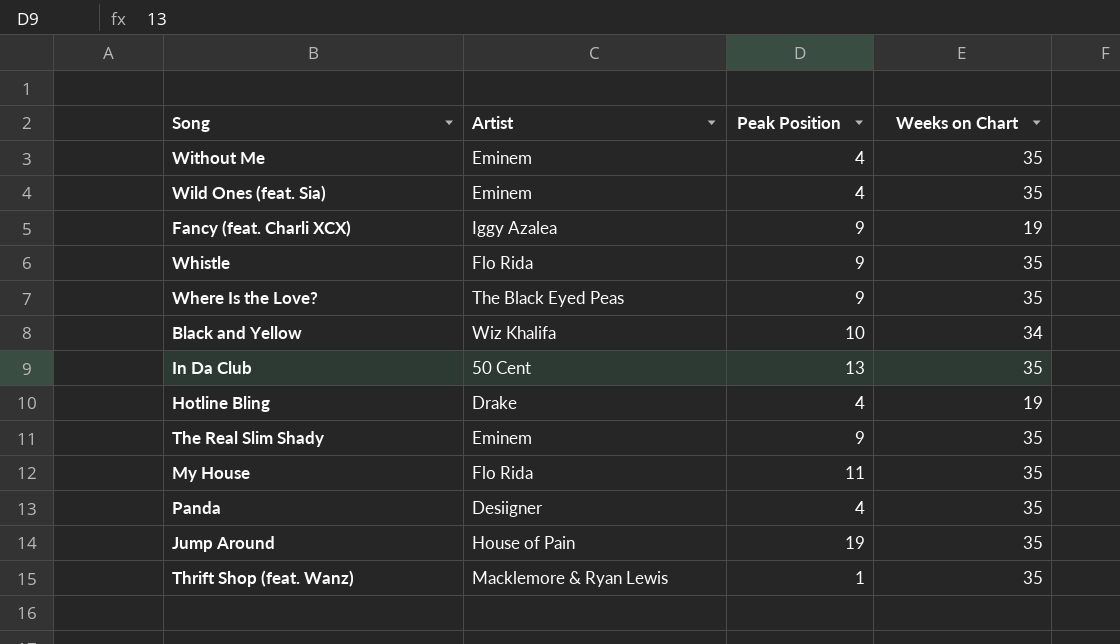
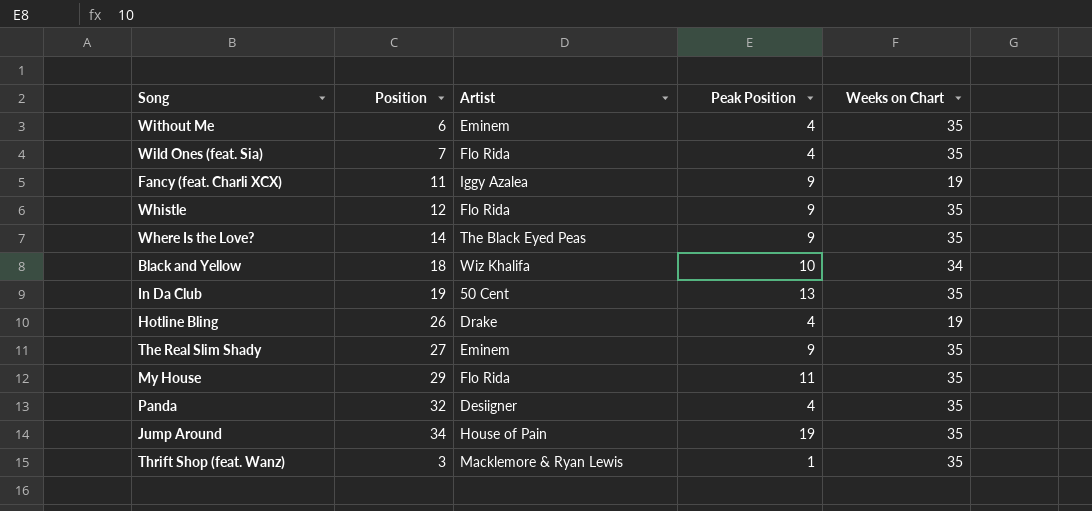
column Position | position: none -> 2
Wild Ones (feat. Sia) | Artist: Eminem -> Flo Rida

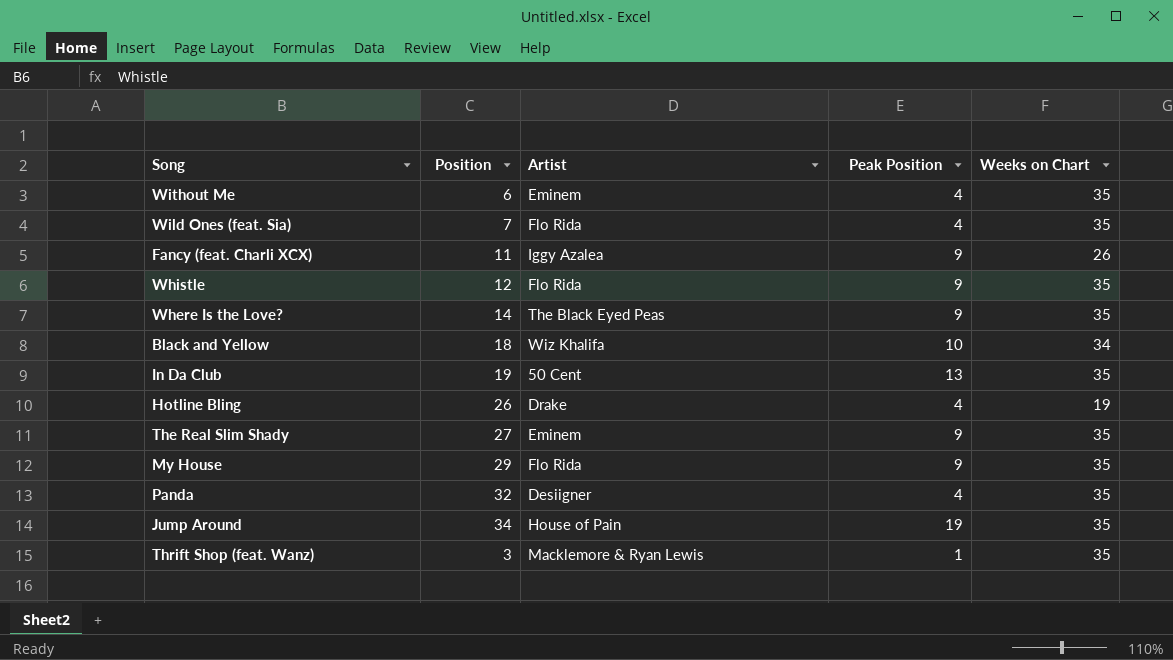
Fancy (feat. Charli XCX) | Weeks on Chart: 19 -> 26
My House | Peak Position: 11 -> 9

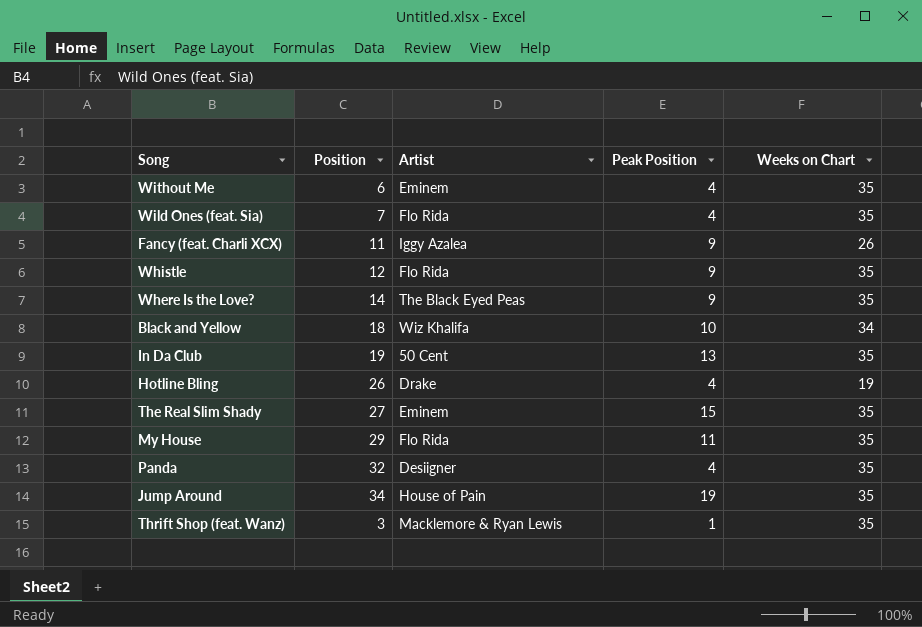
The Real Slim Shady | Peak Position: 9 -> 15
My House | Peak Position: 9 -> 11

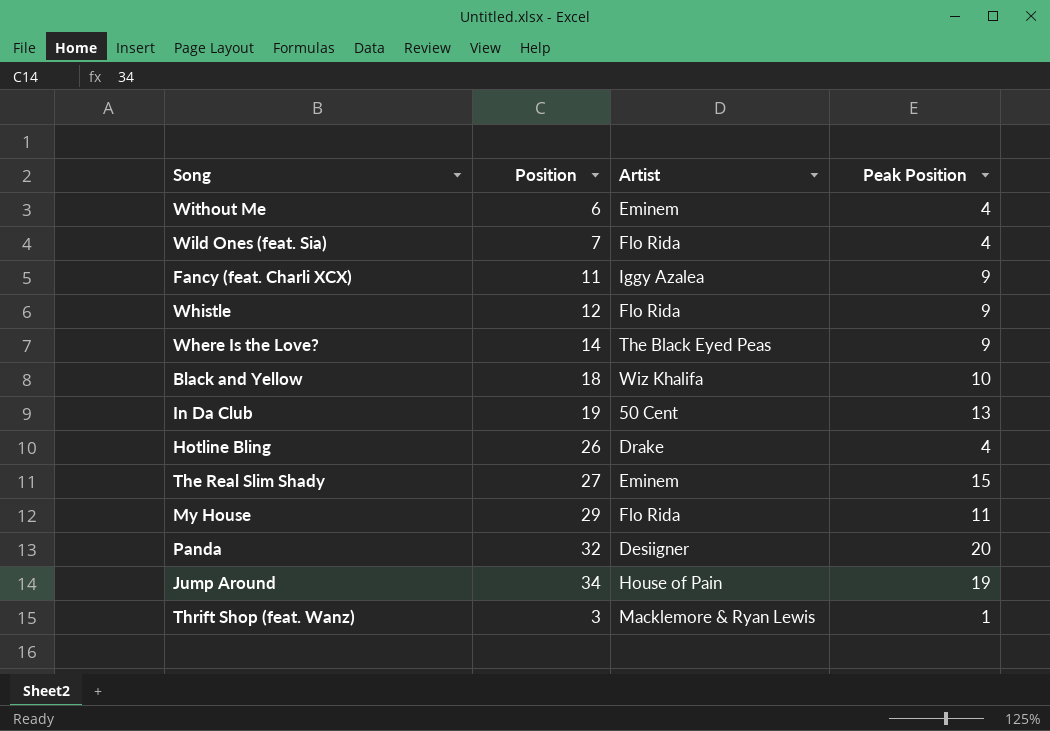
column Weeks on Chart | position: 5 -> none
Panda | Peak Position: 4 -> 20

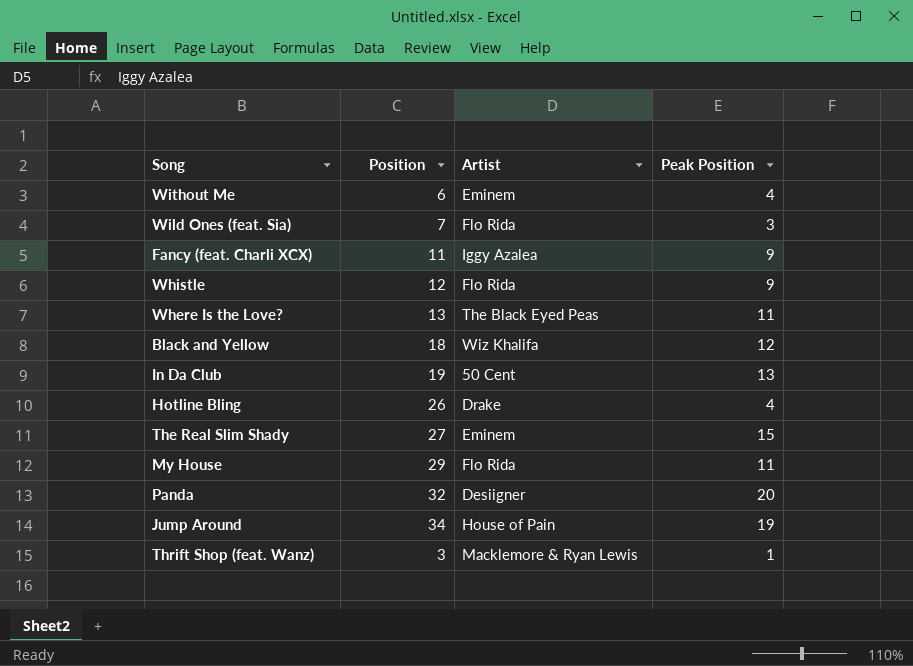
Wild Ones (feat. Sia) | Peak Position: 4 -> 3
Where Is the Love? | Position: 14 -> 13
Where Is the Love? | Peak Position: 9 -> 11
Black and Yellow | Peak Position: 10 -> 12

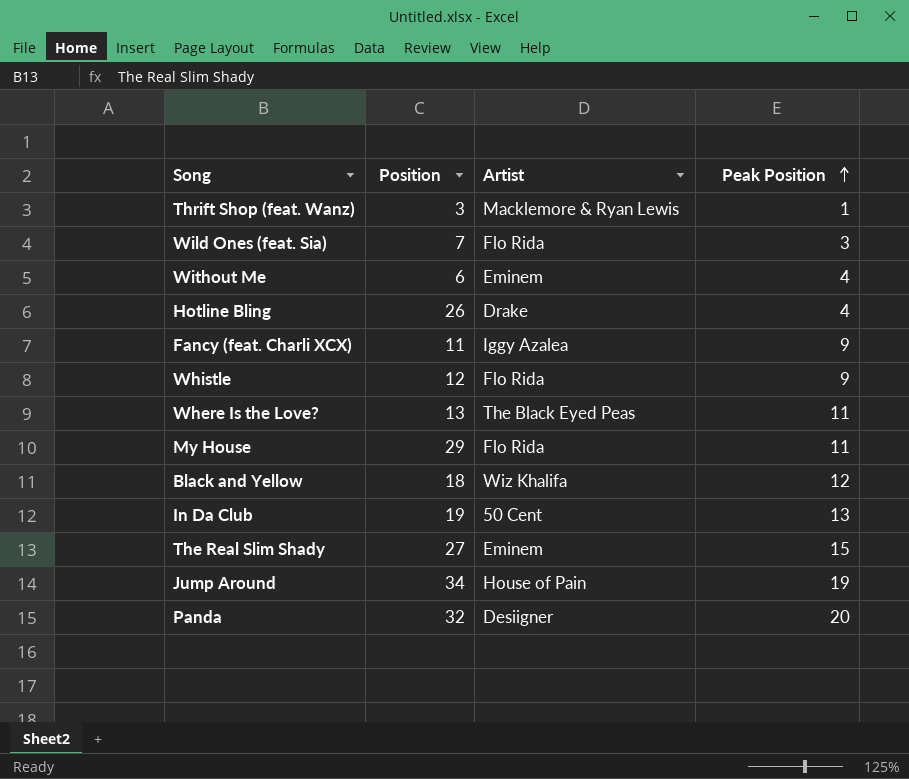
row order: none -> Peak Position ascending

